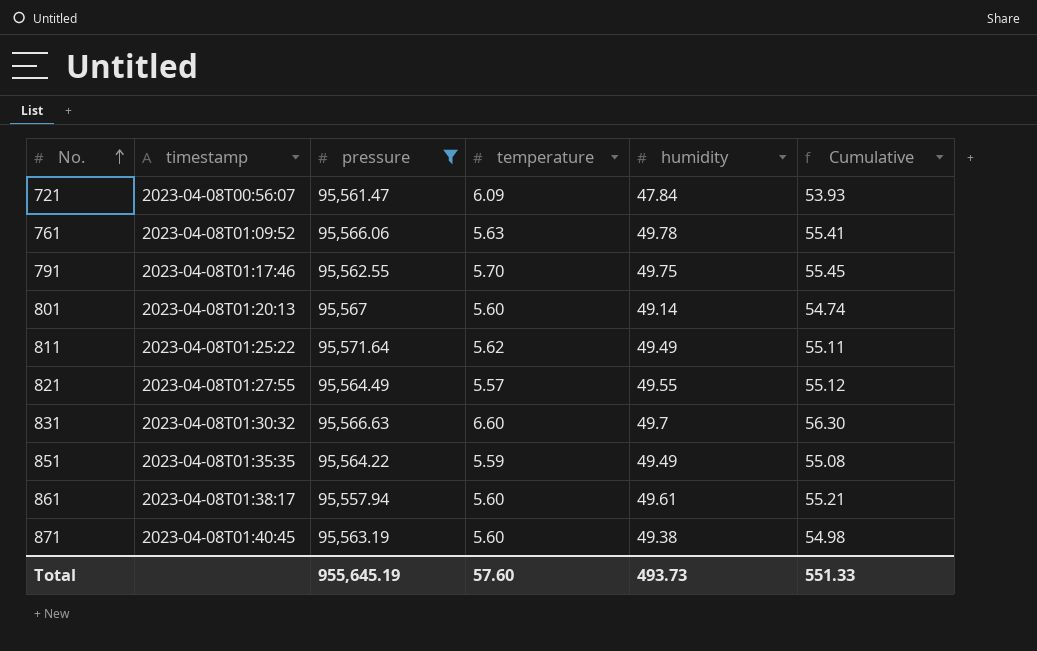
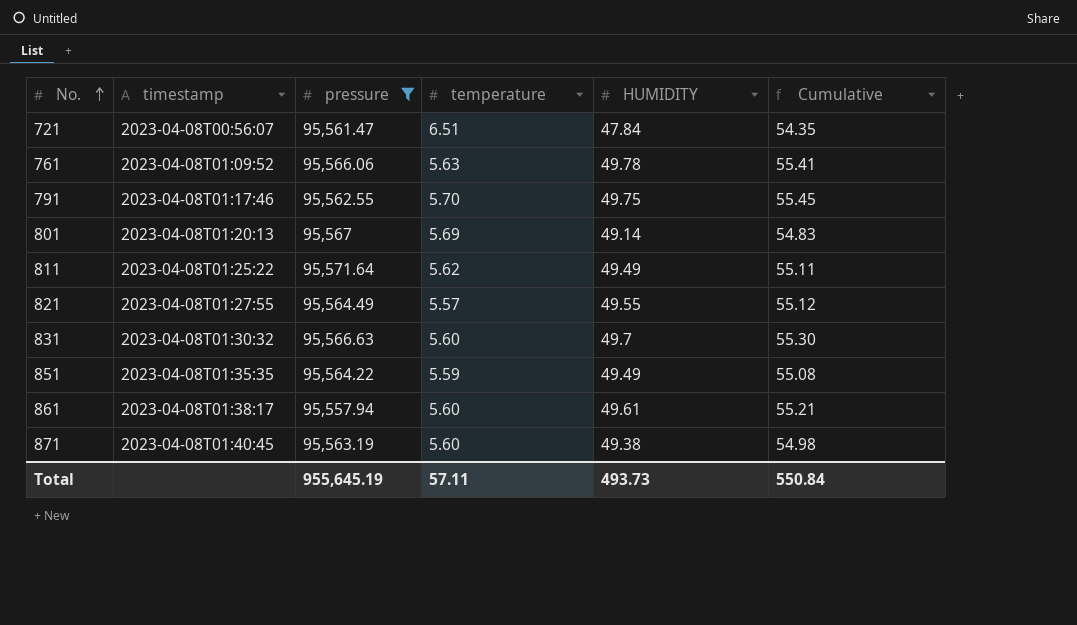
column name: humidity -> HUMIDITY
721 | temperature: 6.09 -> 6.51
721 | Cumulative: 53.93 -> 54.35
801 | temperature: 5.60 -> 5.69
801 | Cumulative: 54.74 -> 54.83
831 | temperature: 6.60 -> 5.60
831 | Cumulative: 56.30 -> 55.30
Total | temperature: 57.60 -> 57.11
Total | Cumulative: 551.33 -> 550.84

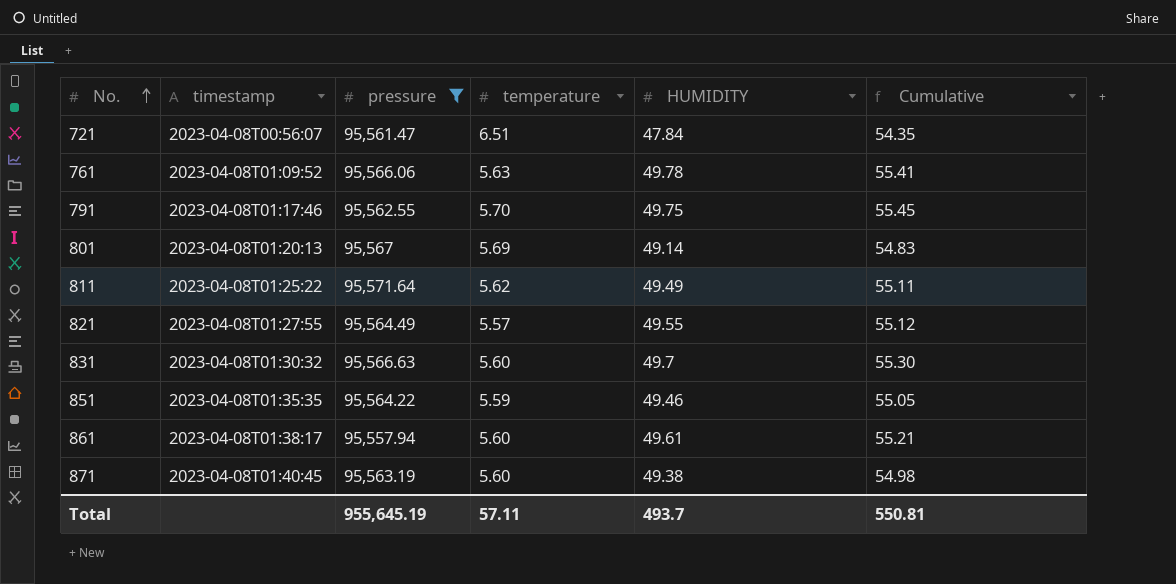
851 | HUMIDITY: 49.49 -> 49.46
851 | Cumulative: 55.08 -> 55.05
Total | HUMIDITY: 493.73 -> 493.7
Total | Cumulative: 550.84 -> 550.81

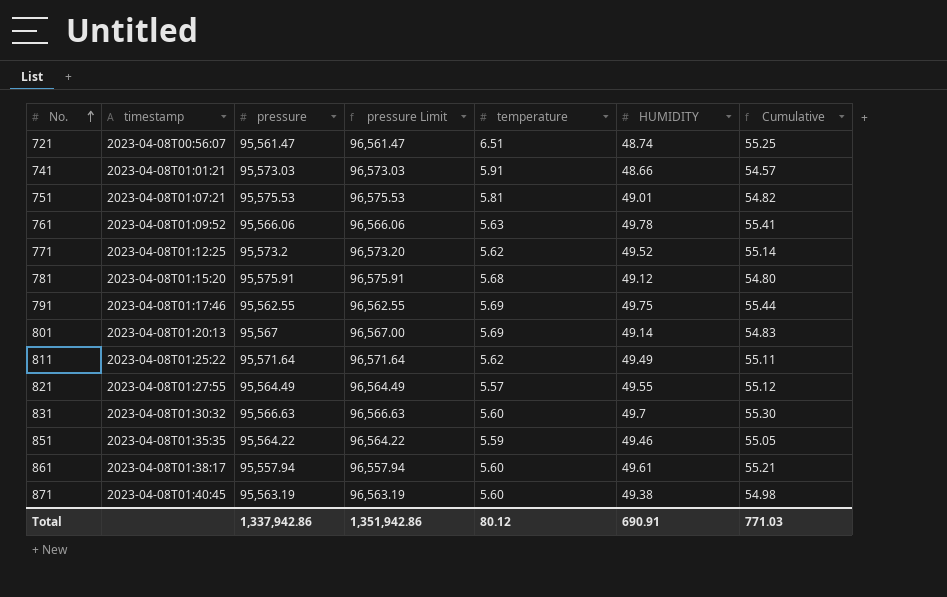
filter: pressure <= 95,571.64 -> none
column pressure Limit | formula: none -> [pressure] + 1000
721 | HUMIDITY: 47.84 -> 48.74
721 | Cumulative: 54.35 -> 55.25
791 | temperature: 5.70 -> 5.69
791 | Cumulative: 55.45 -> 55.44
Total | pressure: 955,645.19 -> 1,337,942.86
Total | temperature: 57.11 -> 80.12
Total | HUMIDITY: 493.7 -> 690.91
Total | Cumulative: 550.81 -> 771.03

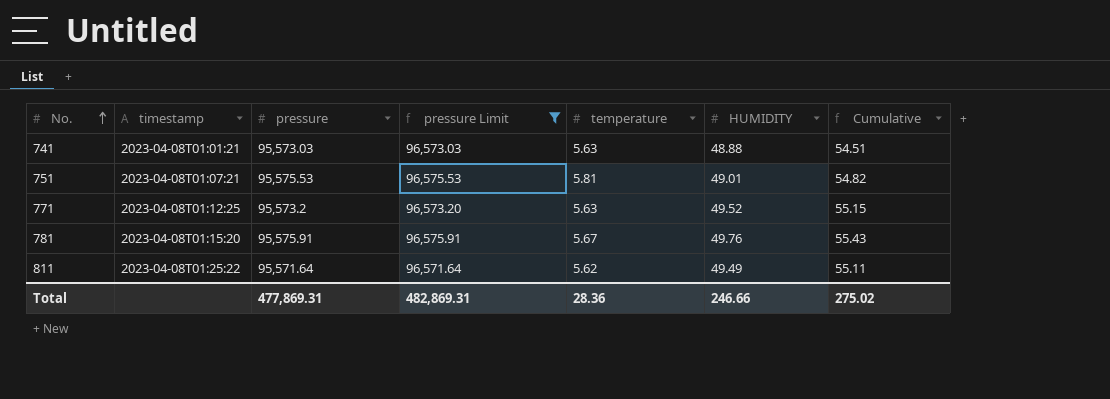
filter: none -> pressure Limit >= 96,571.64
741 | temperature: 5.91 -> 5.63
741 | HUMIDITY: 48.66 -> 48.88
741 | Cumulative: 54.57 -> 54.51
771 | temperature: 5.62 -> 5.63
771 | Cumulative: 55.14 -> 55.15
781 | temperature: 5.68 -> 5.67
781 | HUMIDITY: 49.12 -> 49.76
781 | Cumulative: 54.80 -> 55.43
Total | pressure: 1,337,942.86 -> 477,869.31
Total | pressure Limit: 1,351,942.86 -> 482,869.31
Total | temperature: 80.12 -> 28.36
Total | HUMIDITY: 690.91 -> 246.66
Total | Cumulative: 771.03 -> 275.02

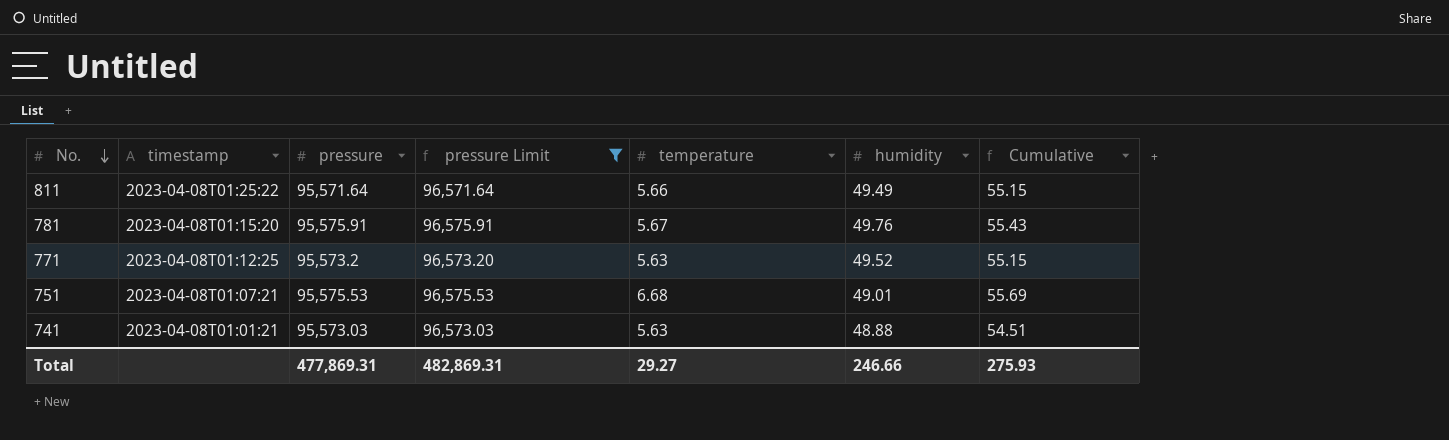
row order: No. ascending -> No. descending
column name: HUMIDITY -> humidity
811 | temperature: 5.62 -> 5.66
811 | Cumulative: 55.11 -> 55.15
751 | temperature: 5.81 -> 6.68
751 | Cumulative: 54.82 -> 55.69
Total | temperature: 28.36 -> 29.27
Total | Cumulative: 275.02 -> 275.93

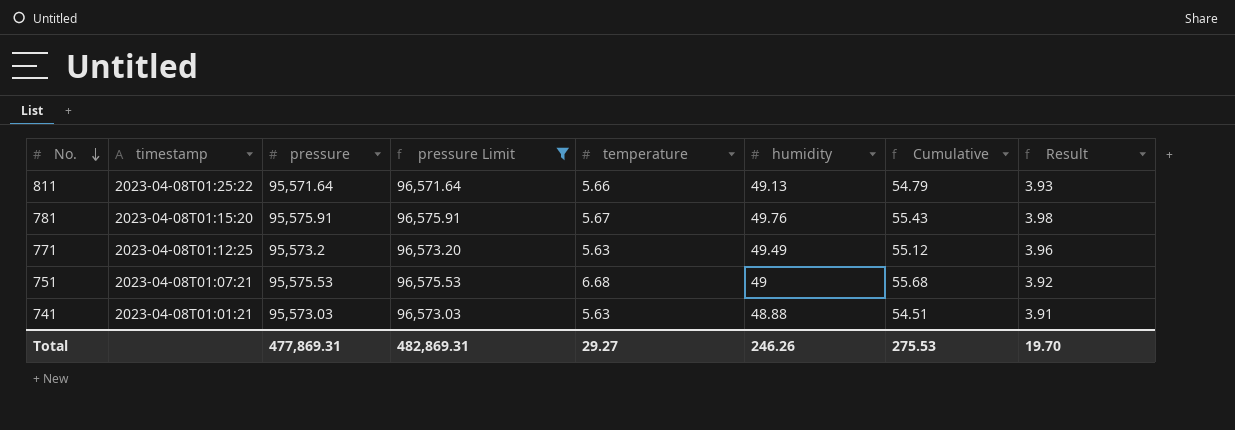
column Result | formula: none -> [humidity] * 0.08
811 | humidity: 49.49 -> 49.13
811 | Cumulative: 55.15 -> 54.79
771 | humidity: 49.52 -> 49.49
771 | Cumulative: 55.15 -> 55.12
751 | humidity: 49.01 -> 49
751 | Cumulative: 55.69 -> 55.68
Total | humidity: 246.66 -> 246.26
Total | Cumulative: 275.93 -> 275.53

